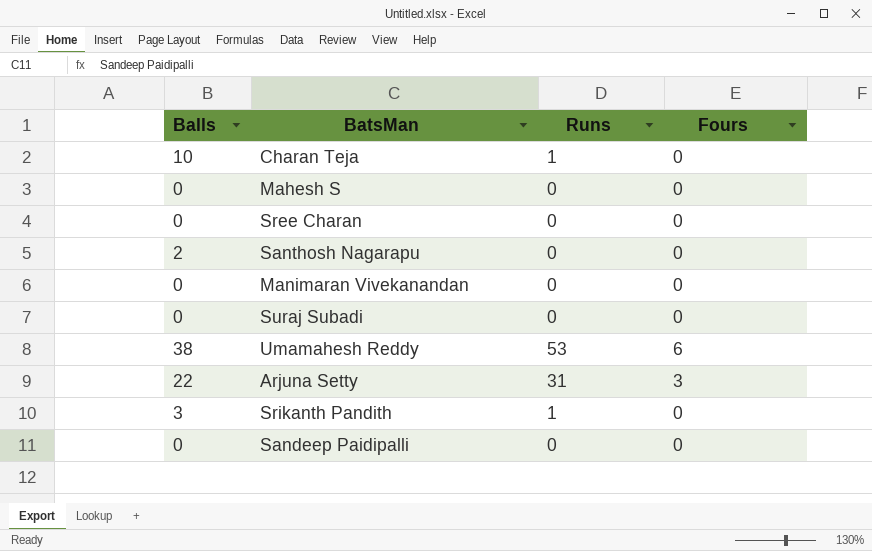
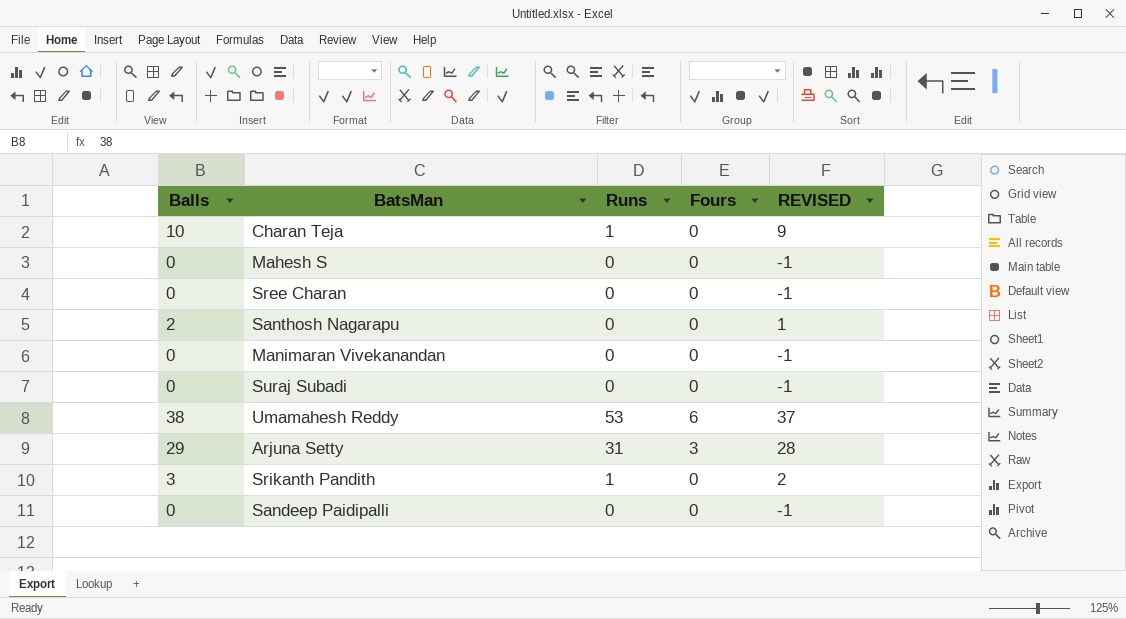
column REVISED | formula: none -> [Balls] - 1
Arjuna Setty | Balls: 22 -> 29

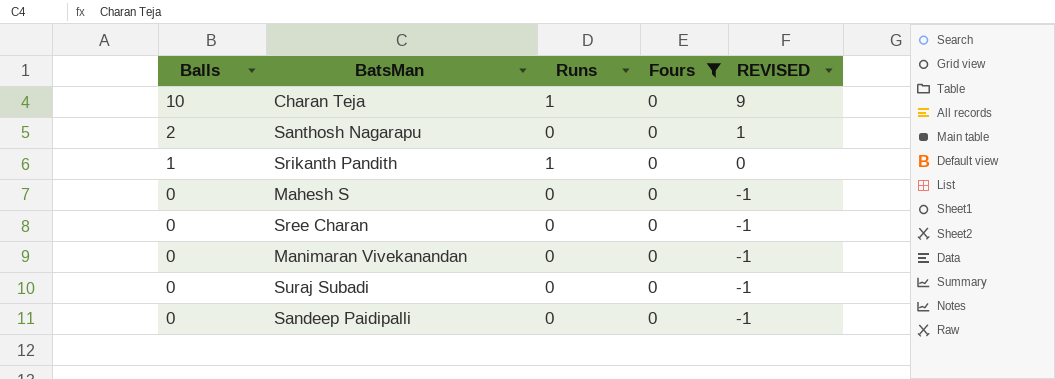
filter: none -> Fours = 0
row order: none -> Balls descending
Srikanth Pandith | Balls: 3 -> 1
Srikanth Pandith | REVISED: 2 -> 0

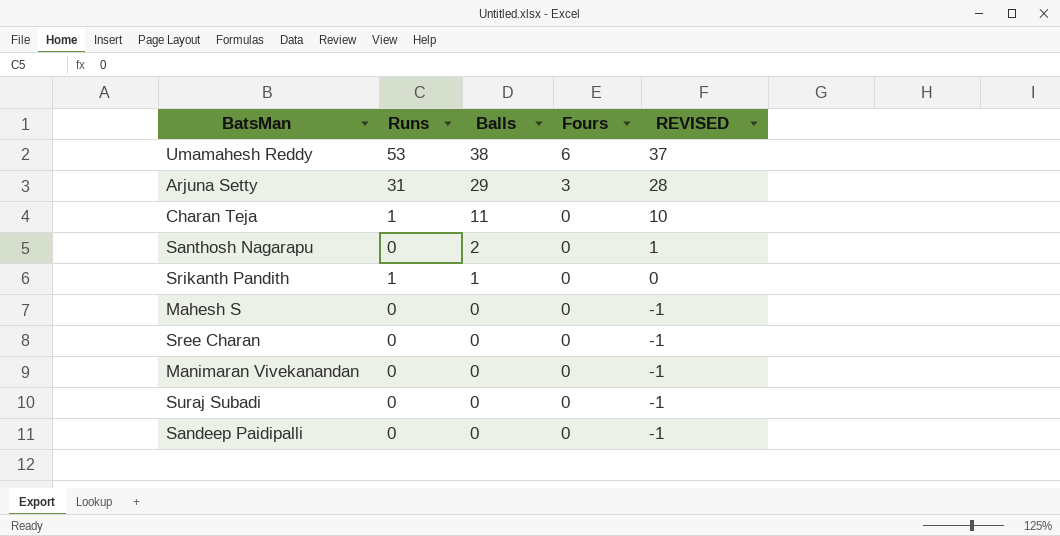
filter: Fours = 0 -> none
column Balls | position: 1 -> 3
Charan Teja | Balls: 10 -> 11
Charan Teja | REVISED: 9 -> 10

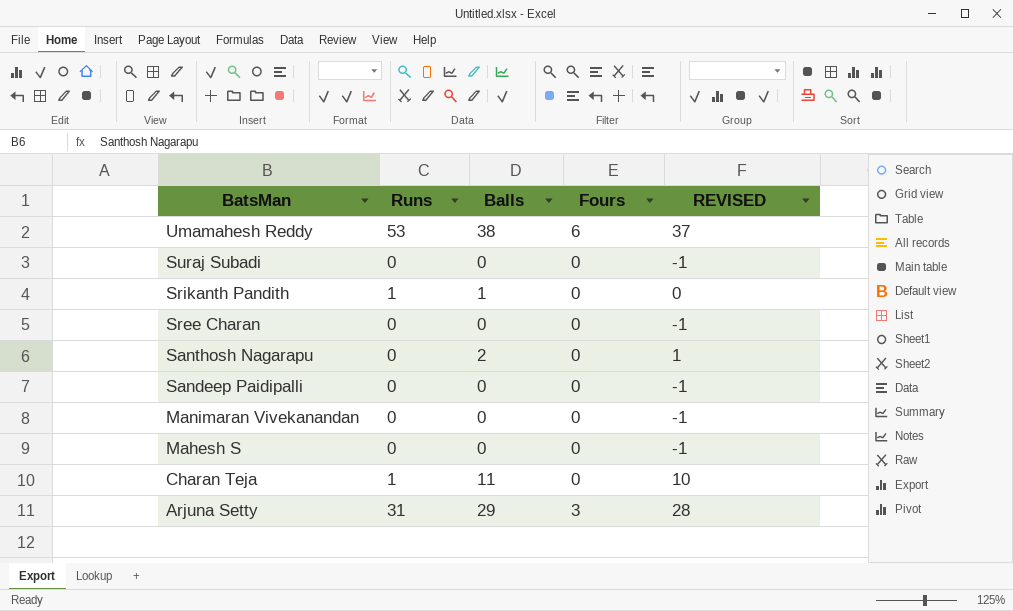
row order: Balls descending -> BatsMan descending

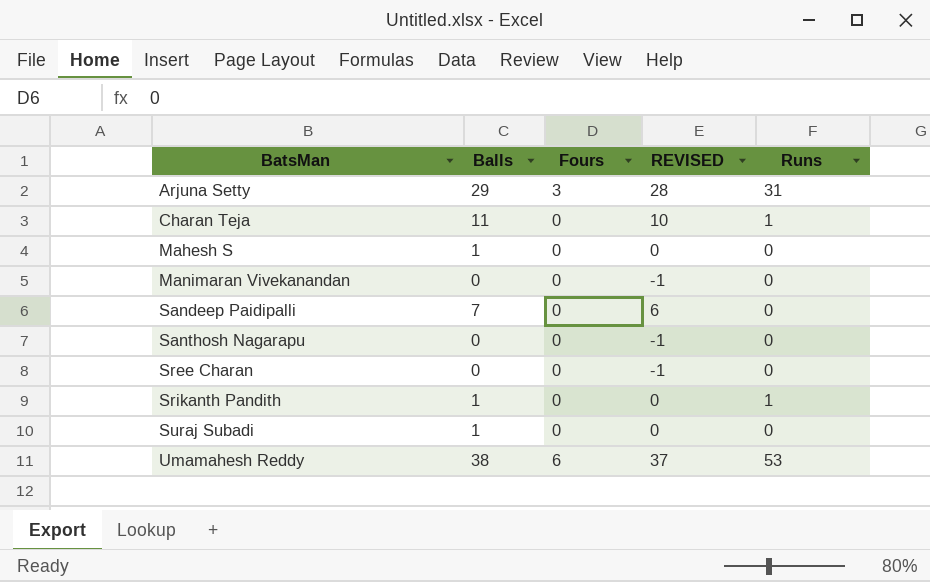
row order: BatsMan descending -> BatsMan ascending
column Runs | position: 2 -> 5
Mahesh S | Balls: 0 -> 1
Mahesh S | REVISED: -1 -> 0
Sandeep Paidipalli | Balls: 0 -> 7
Sandeep Paidipalli | REVISED: -1 -> 6
Santhosh Nagarapu | Balls: 2 -> 0
Santhosh Nagarapu | REVISED: 1 -> -1
Suraj Subadi | Balls: 0 -> 1
Suraj Subadi | REVISED: -1 -> 0

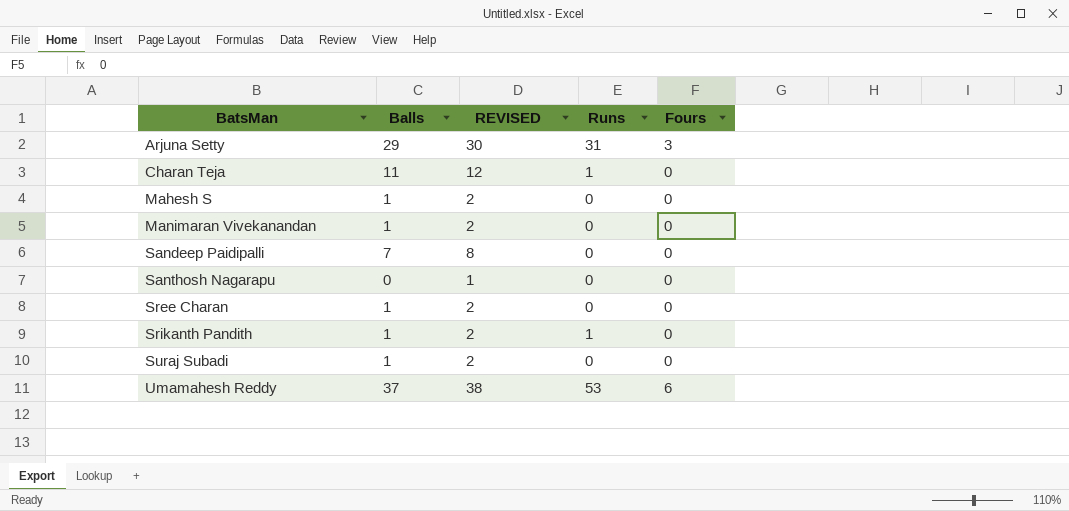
column REVISED | formula: [Balls] - 1 -> [Balls] + 1
column Fours | position: 3 -> 5
Manimaran Vivekanandan | Balls: 0 -> 1
Sree Charan | Balls: 0 -> 1
Umamahesh Reddy | Balls: 38 -> 37

